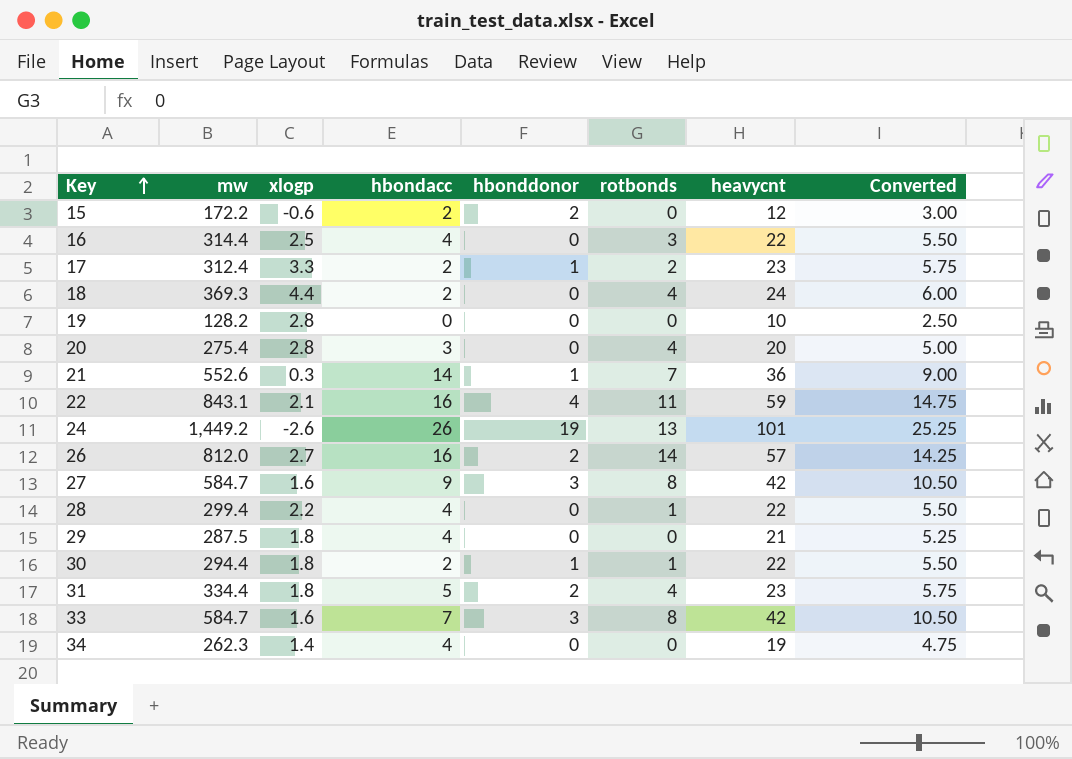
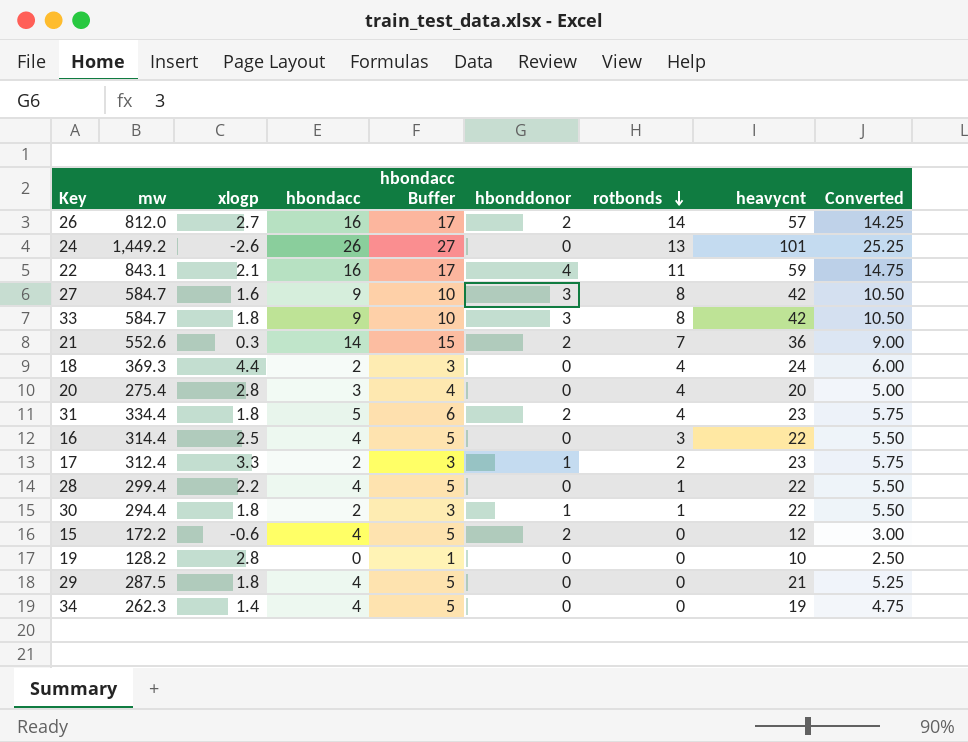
row order: Key ascending -> rotbonds descending
column hbondacc Buffer | formula: none -> [hbondacc] + 1
24 | hbonddonor: 19 -> 0
33 | xlogp: 1.6 -> 1.8
33 | hbondacc: 7 -> 9
21 | hbonddonor: 1 -> 2
15 | hbondacc: 2 -> 4

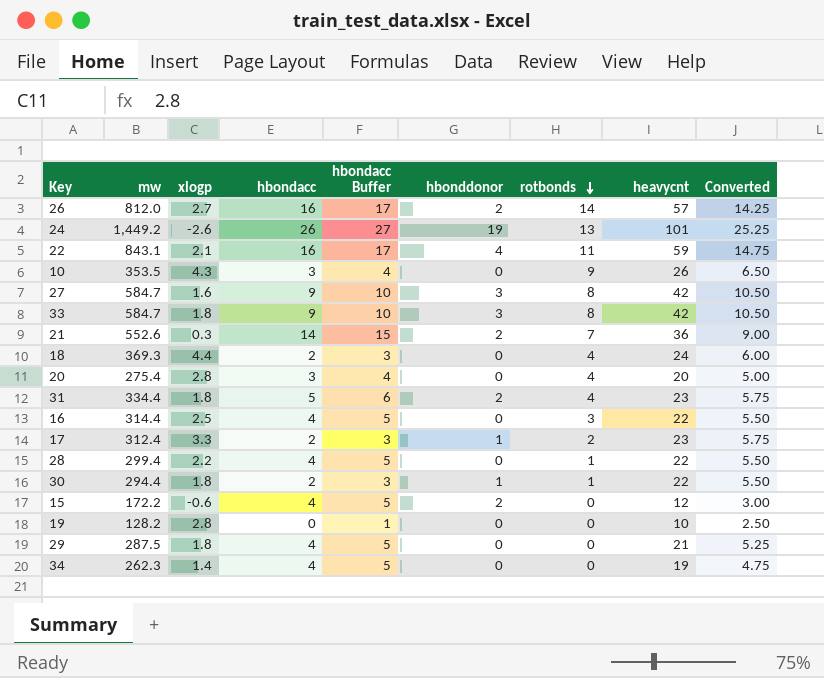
24 | hbonddonor: 0 -> 19
row 10: none -> 353.5 | 4.3 | 3 | 4 | 0 | 9 | 26 | 6.50

